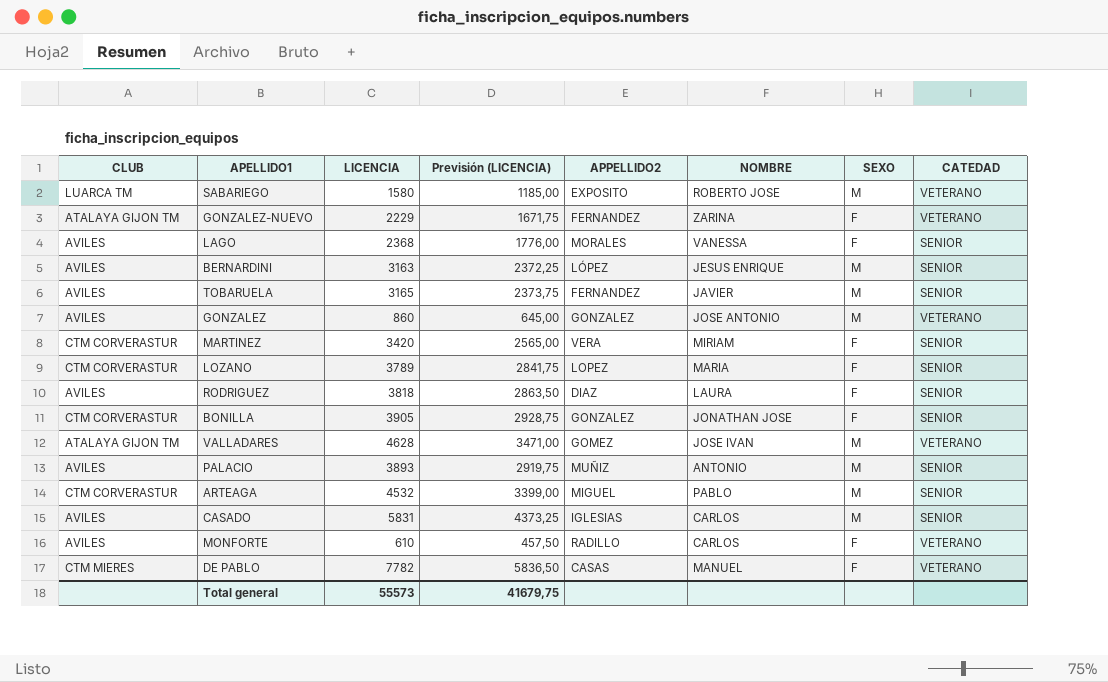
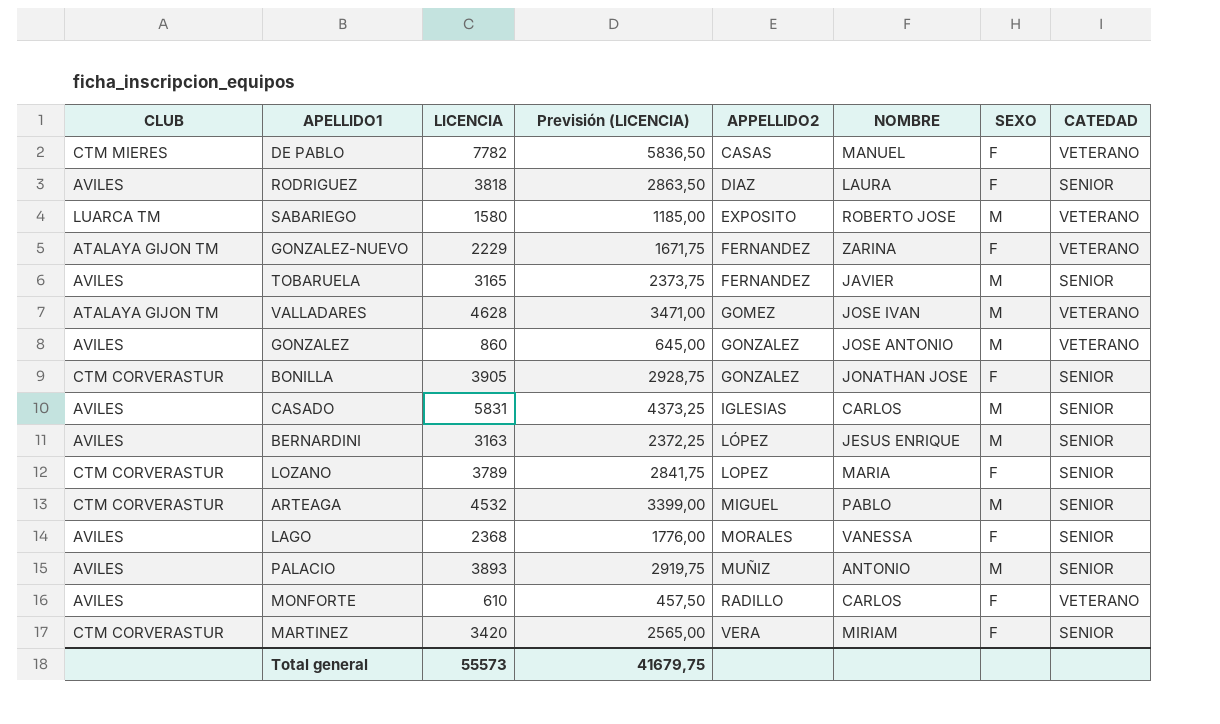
row order: none -> APPELLIDO2 ascending

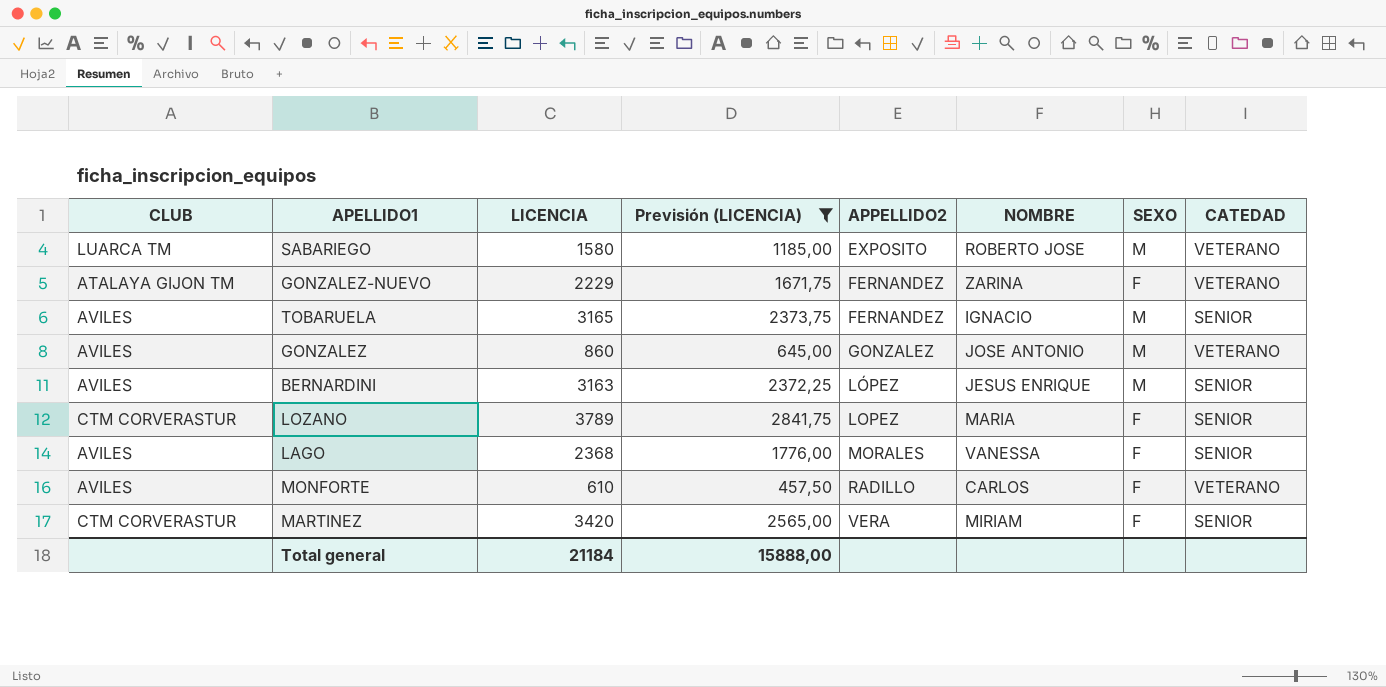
filter: none -> Previsión (LICENCIA) <= 2841,75
TOBARUELA | NOMBRE: JAVIER -> IGNACIO
Total general | LICENCIA: 55573 -> 21184
Total general | Previsión (LICENCIA): 41679,75 -> 15888,00

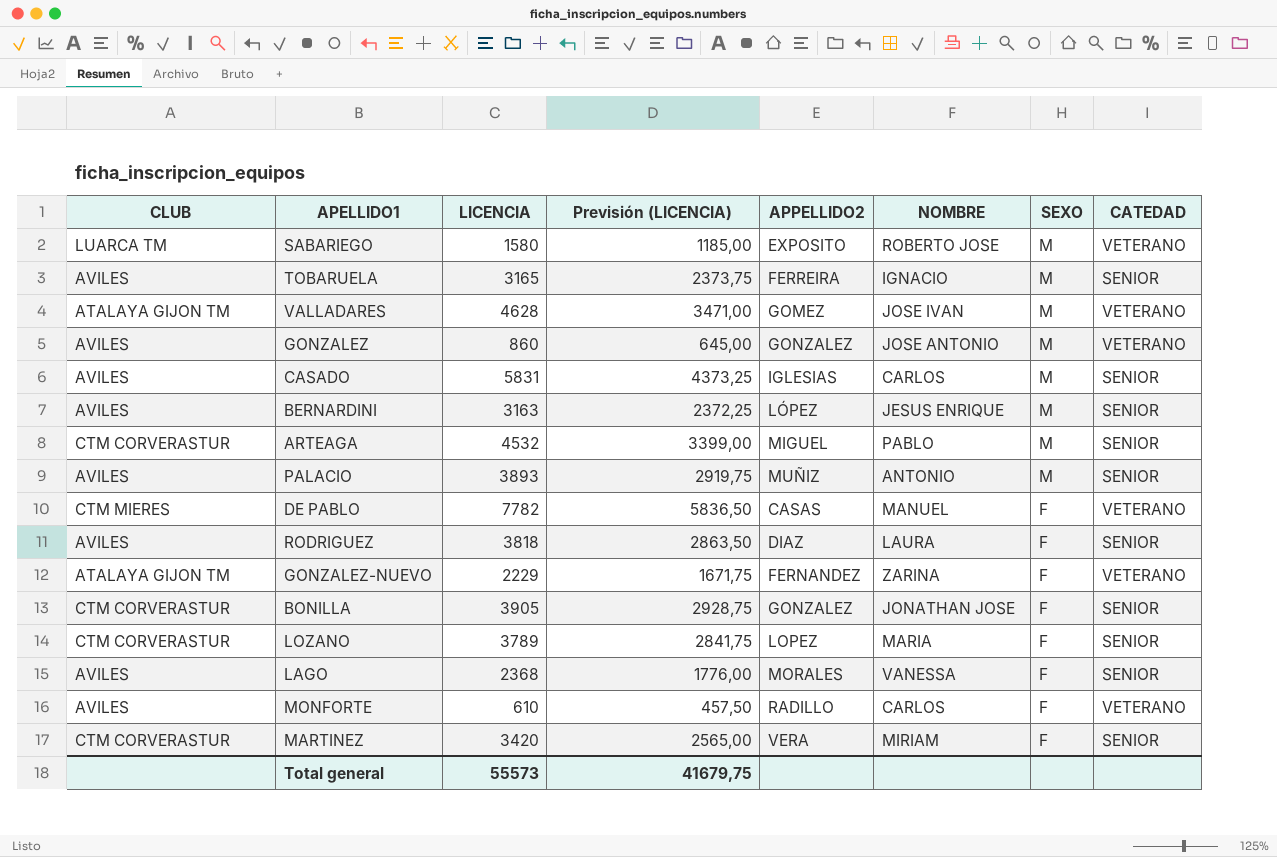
filter: Previsión (LICENCIA) <= 2841,75 -> none
row order: APPELLIDO2 ascending -> SEXO descending
TOBARUELA | APPELLIDO2: FERNANDEZ -> FERREIRA
Total general | LICENCIA: 21184 -> 55573
Total general | Previsión (LICENCIA): 15888,00 -> 41679,75

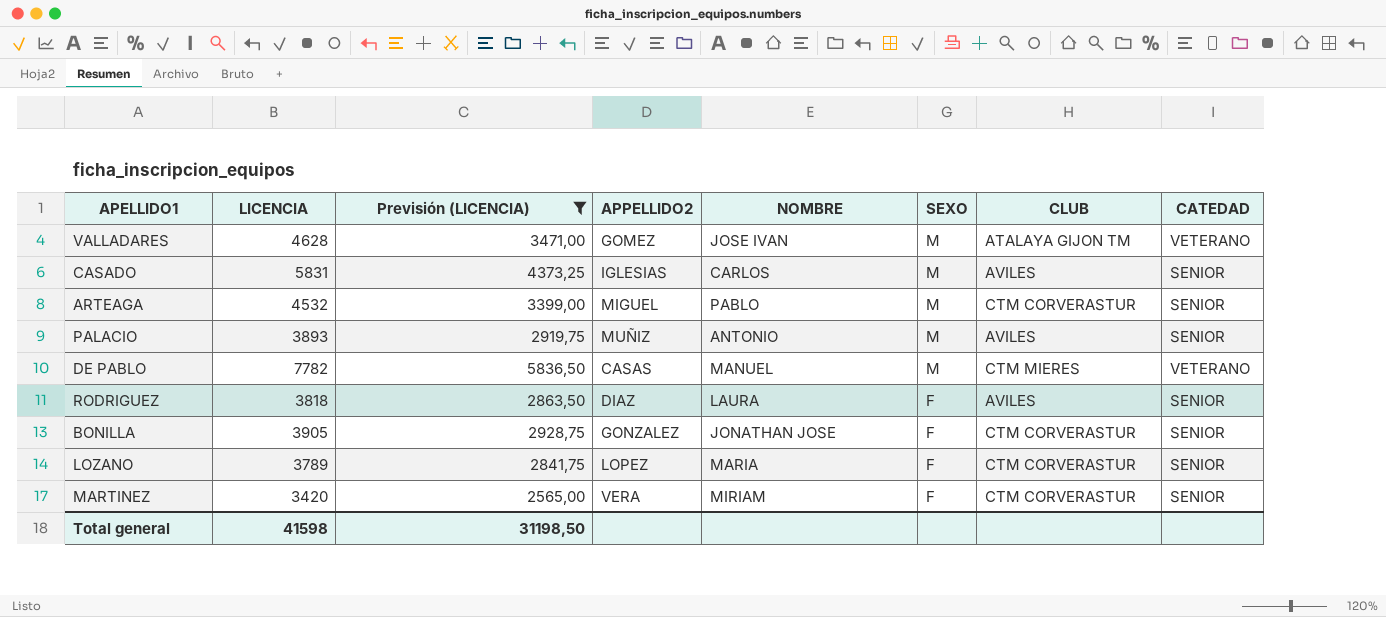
filter: none -> Previsión (LICENCIA) >= 2565,00
column CLUB | position: 1 -> 7
DE PABLO | SEXO: F -> M
Total general | LICENCIA: 55573 -> 41598
Total general | Previsión (LICENCIA): 41679,75 -> 31198,50

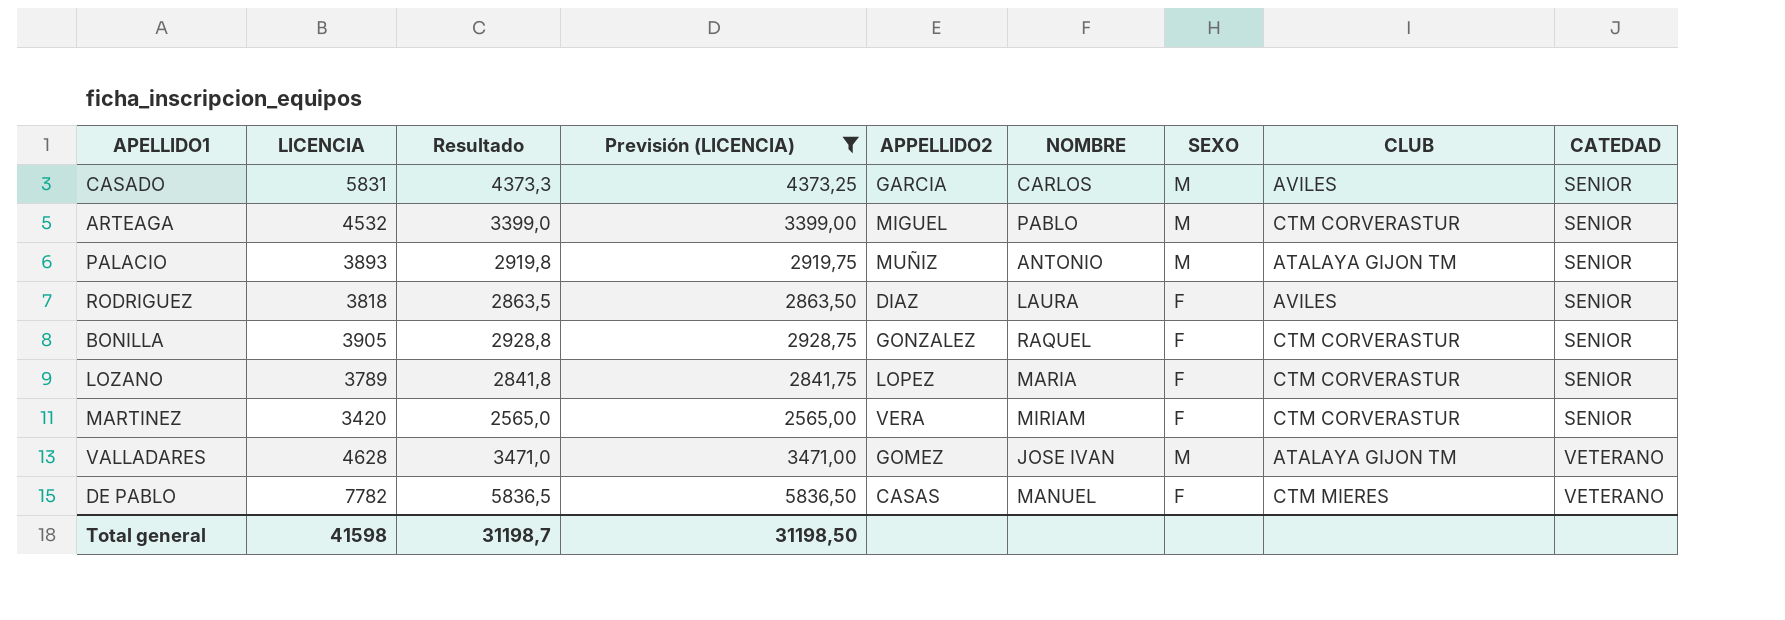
row order: SEXO descending -> CATEDAD ascending
column Resultado | formula: none -> [LICENCIA] * 0,75
CASADO | APPELLIDO2: IGLESIAS -> GARCIA
PALACIO | CLUB: AVILES -> ATALAYA GIJON TM
BONILLA | NOMBRE: JONATHAN JOSE -> RAQUEL
DE PABLO | SEXO: M -> F

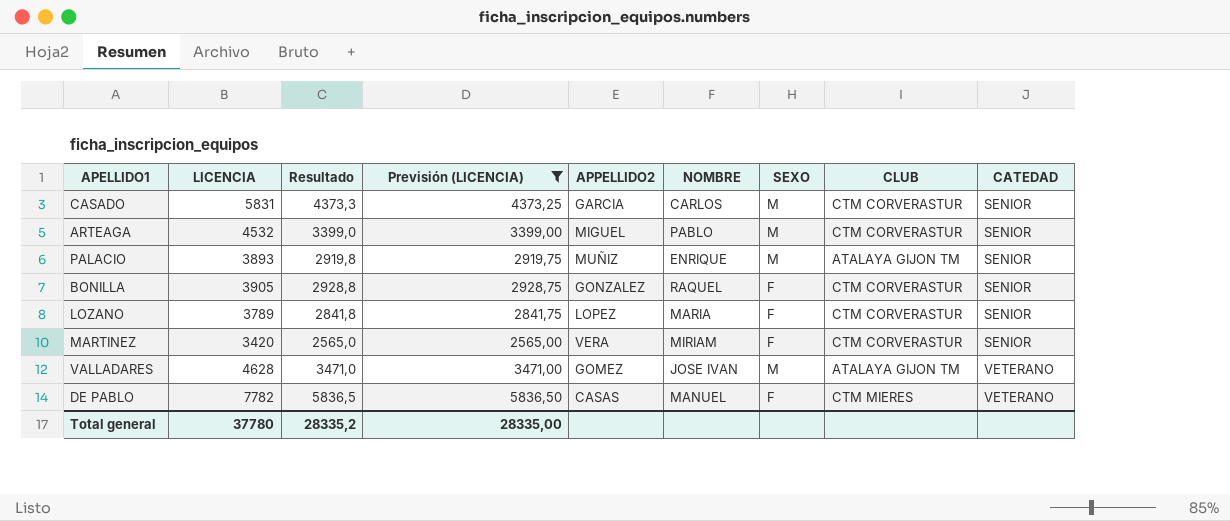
row RODRIGUEZ: 3818 | 2863,5 | 2863,50 | DIAZ | LAURA | F | AVILES | SENIOR -> none
CASADO | CLUB: AVILES -> CTM CORVERASTUR
PALACIO | NOMBRE: ANTONIO -> ENRIQUE
Total general | LICENCIA: 41598 -> 37780
Total general | Resultado: 31198,7 -> 28335,2
Total general | Previsión (LICENCIA): 31198,50 -> 28335,00

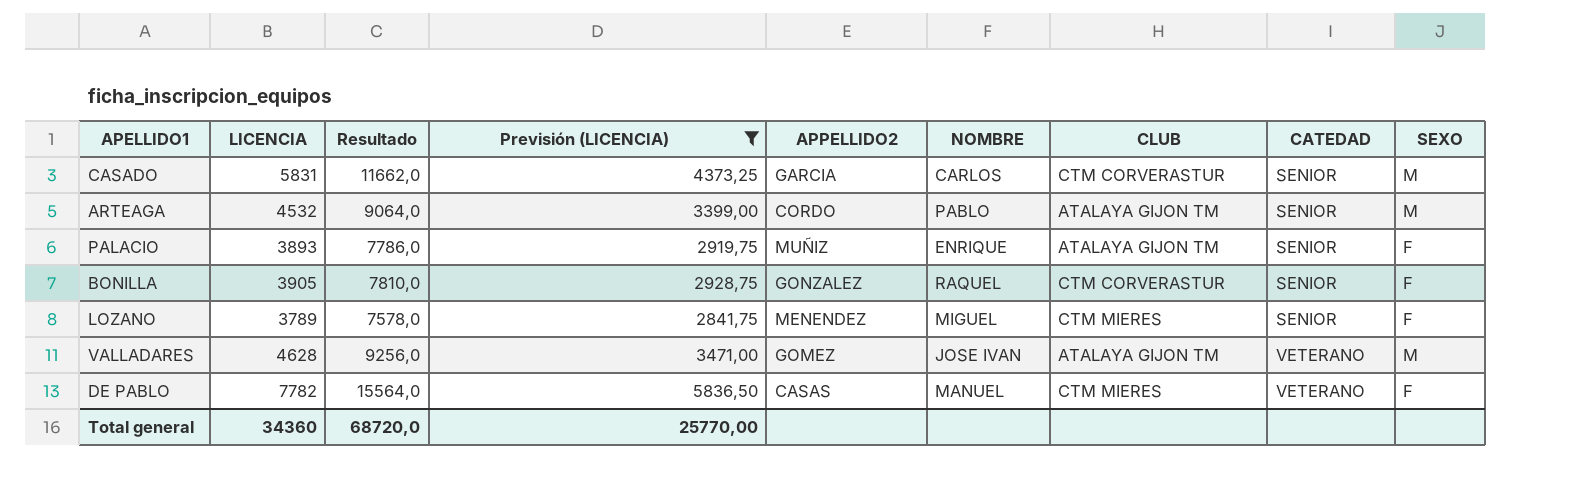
column Resultado | formula: [LICENCIA] * 0,75 -> [LICENCIA] * 2
column SEXO | position: 7 -> 9
row MARTINEZ: 3420 | 2565,0 | 2565,00 | VERA | MIRIAM | F | CTM CORVERASTUR | SENIOR -> none
ARTEAGA | APPELLIDO2: MIGUEL -> CORDO
ARTEAGA | CLUB: CTM CORVERASTUR -> ATALAYA GIJON TM
PALACIO | SEXO: M -> F
LOZANO | APPELLIDO2: LOPEZ -> MENENDEZ
LOZANO | NOMBRE: MARIA -> MIGUEL
LOZANO | CLUB: CTM CORVERASTUR -> CTM MIERES
Total general | LICENCIA: 37780 -> 34360
Total general | Resultado: 28335,2 -> 68720,0
Total general | Previsión (LICENCIA): 28335,00 -> 25770,00

